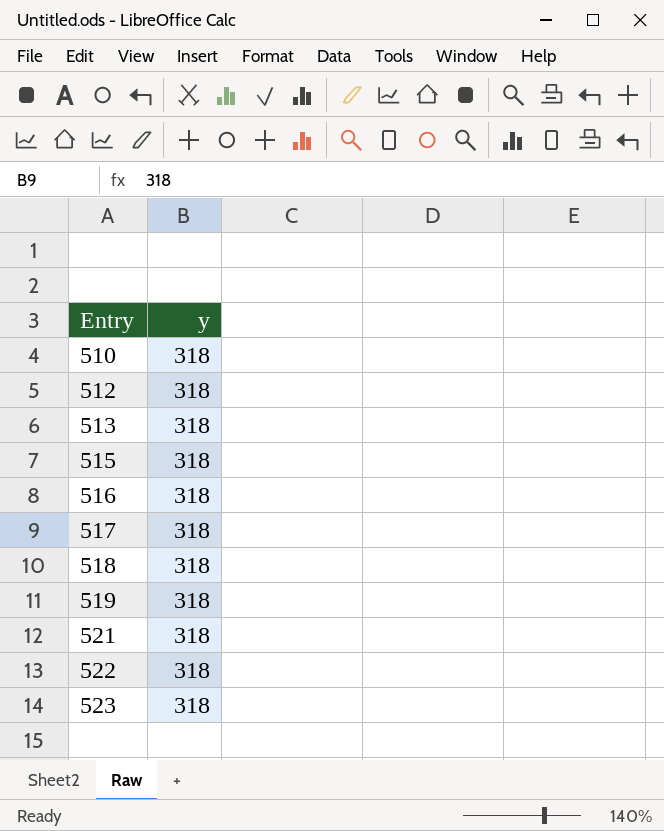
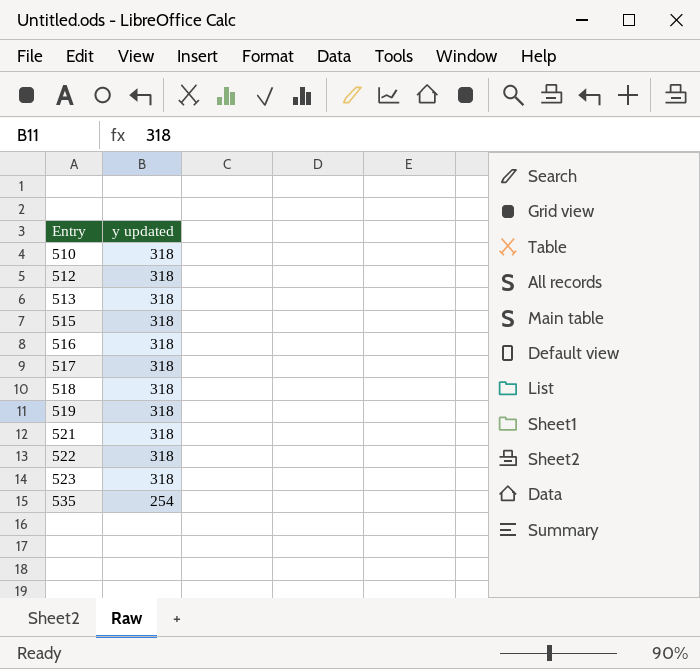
column name: y -> y updated
row 535: none -> 254

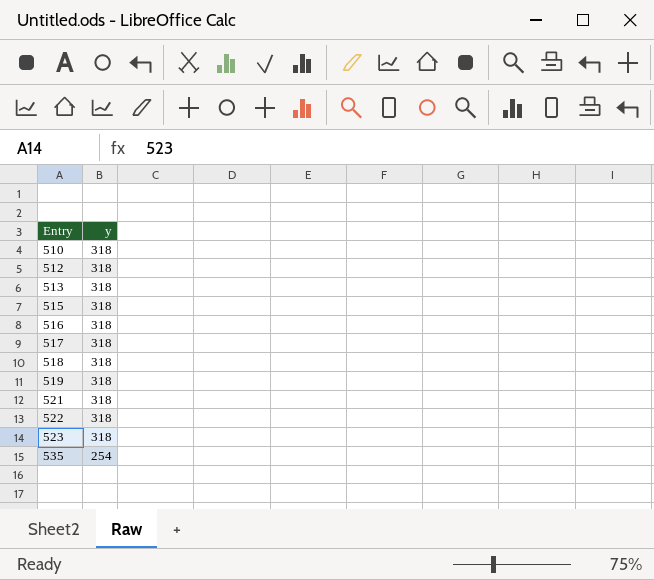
column name: y updated -> y

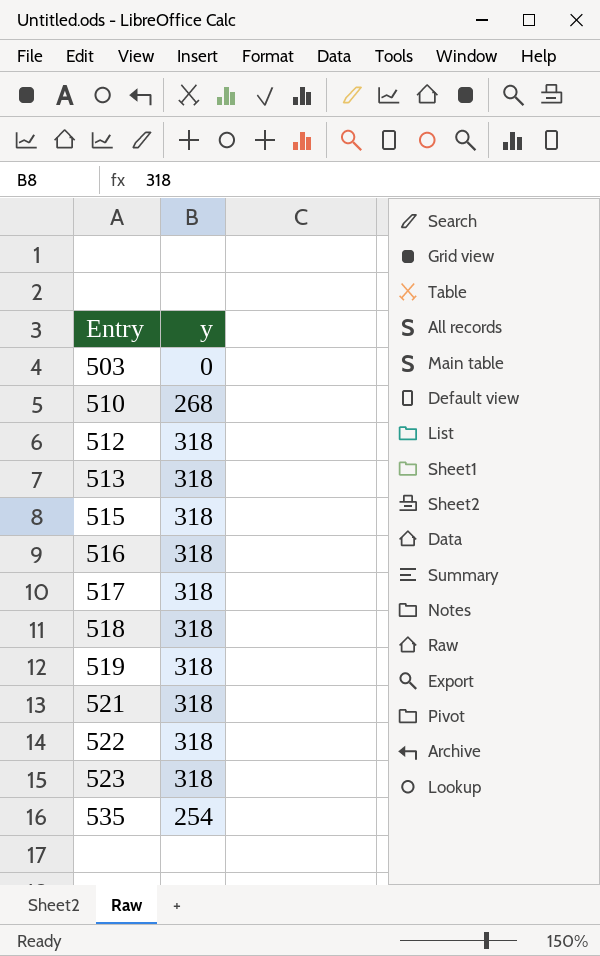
row 503: none -> 0
510 | y: 318 -> 268

